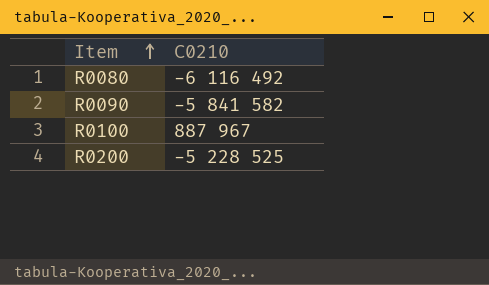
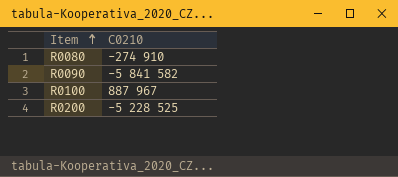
R0080 | C0210: -6 116 492 -> -274 910

